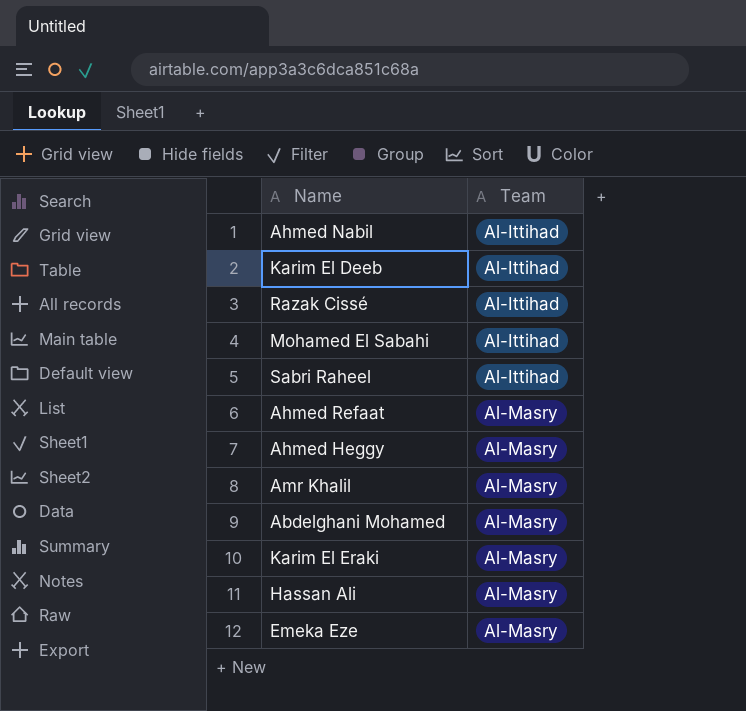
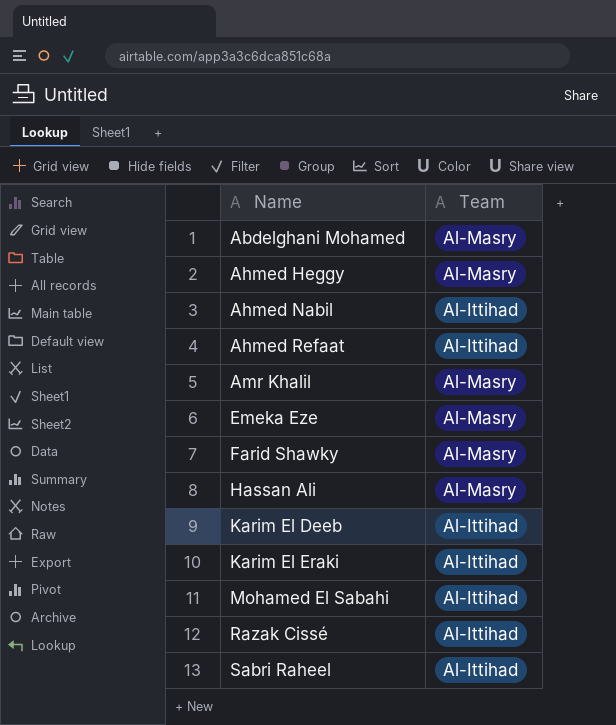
row order: Team ascending -> Name ascending
Ahmed Refaat | Team: Al-Masry -> Al-Ittihad
row Farid Shawky: none -> Al-Masry
Karim El Eraki | Team: Al-Masry -> Al-Ittihad

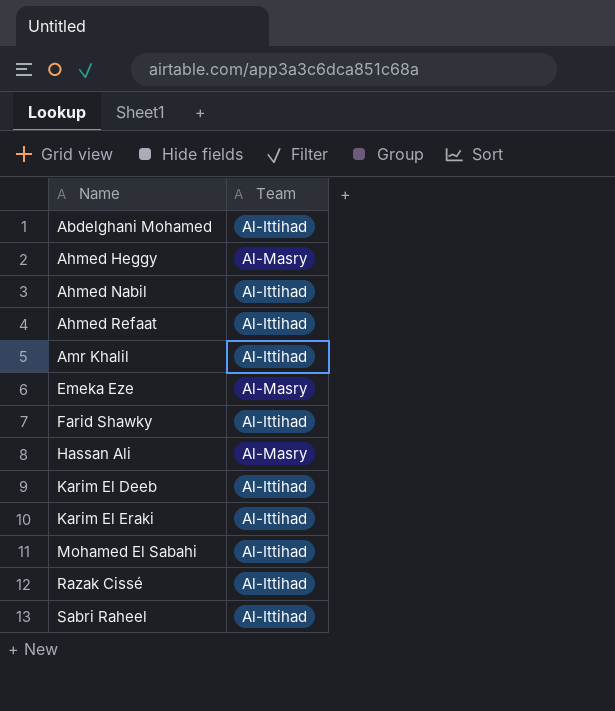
Abdelghani Mohamed | Team: Al-Masry -> Al-Ittihad
Amr Khalil | Team: Al-Masry -> Al-Ittihad
Farid Shawky | Team: Al-Masry -> Al-Ittihad

